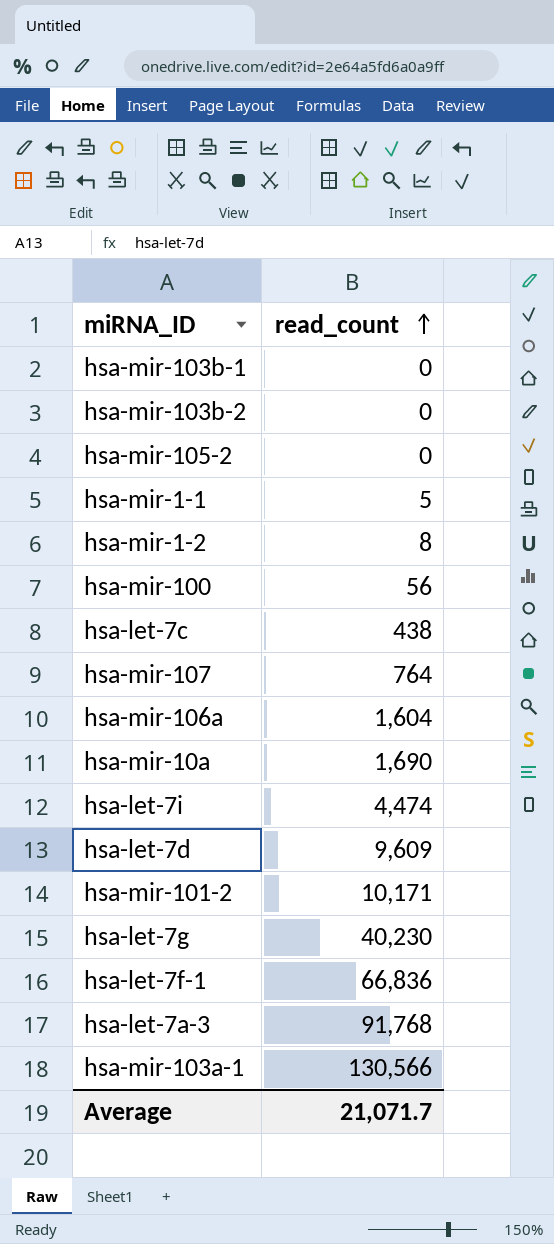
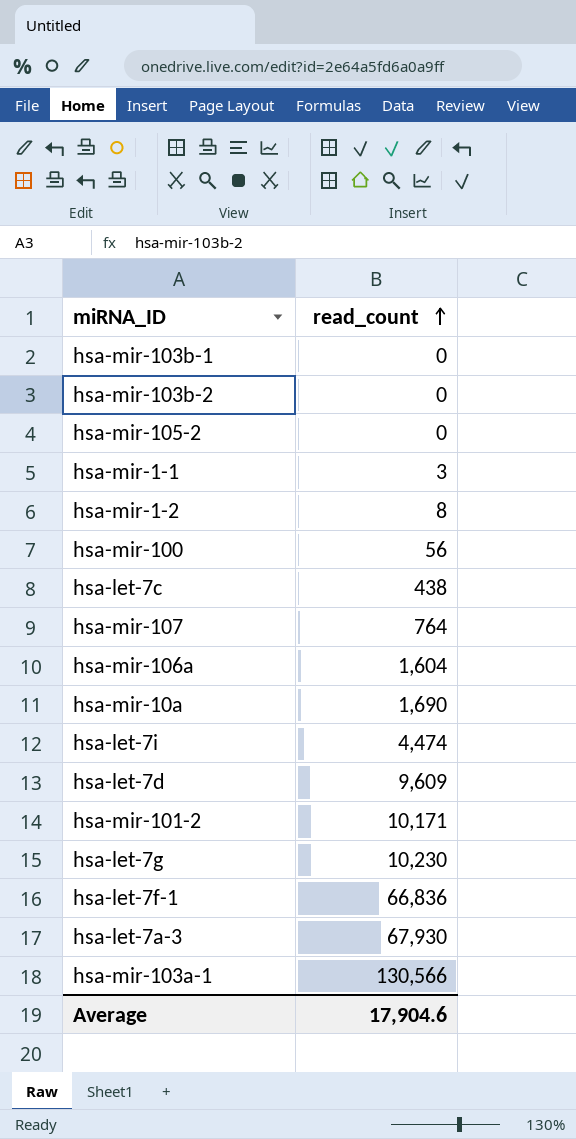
hsa-mir-1-1 | read_count: 5 -> 3
hsa-let-7g | read_count: 40,230 -> 10,230
hsa-let-7a-3 | read_count: 91,768 -> 67,930
Average | read_count: 21,071.7 -> 17,904.6

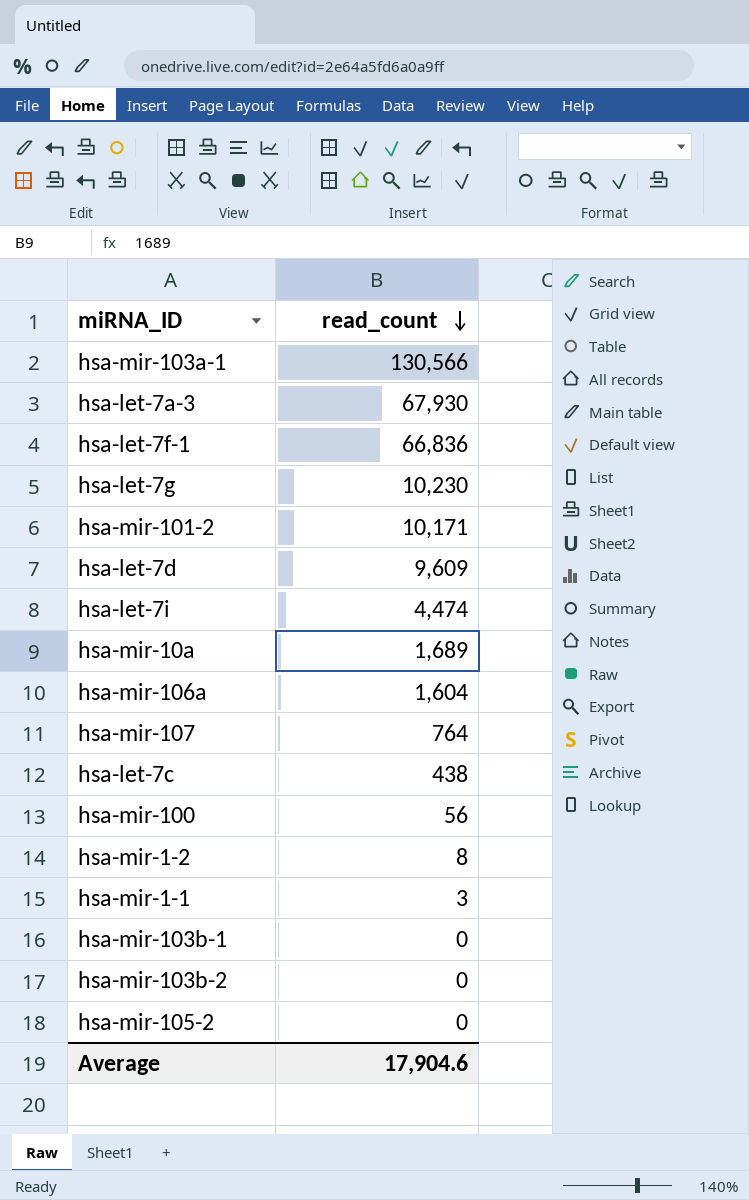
row order: read_count ascending -> read_count descending
hsa-mir-10a | read_count: 1,690 -> 1,689

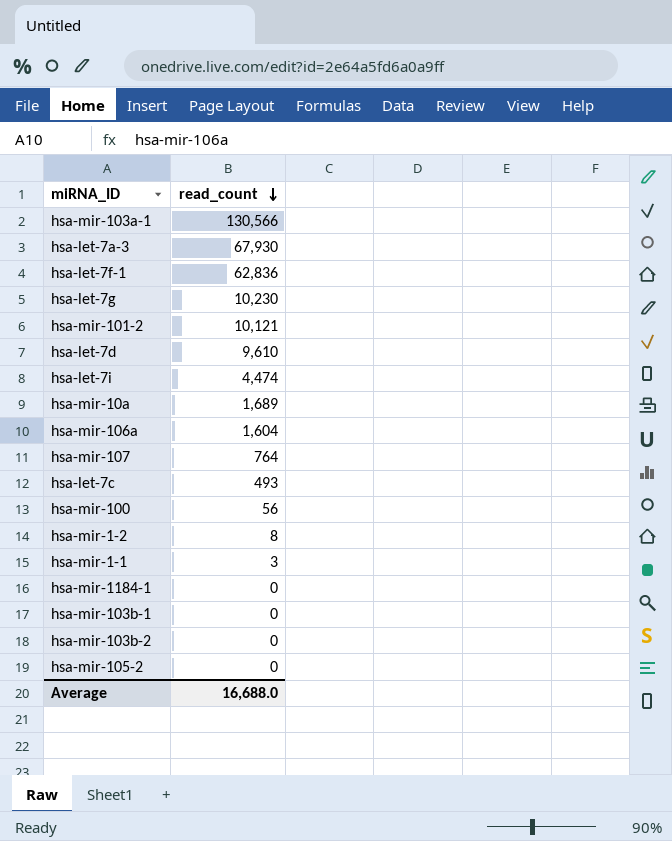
hsa-let-7f-1 | read_count: 66,836 -> 62,836
hsa-mir-101-2 | read_count: 10,171 -> 10,121
hsa-let-7d | read_count: 9,609 -> 9,610
hsa-let-7c | read_count: 438 -> 493
row hsa-mir-1184-1: none -> 0
Average | read_count: 17,904.6 -> 16,688.0

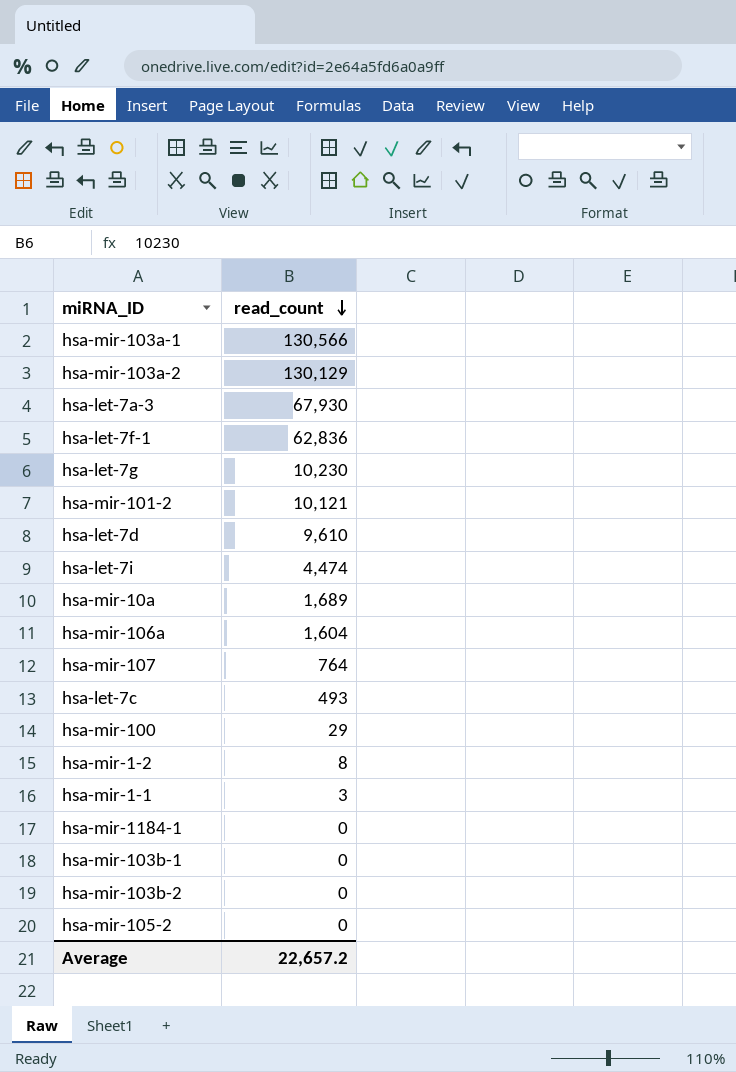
row hsa-mir-103a-2: none -> 130,129
hsa-mir-100 | read_count: 56 -> 29
Average | read_count: 16,688.0 -> 22,657.2

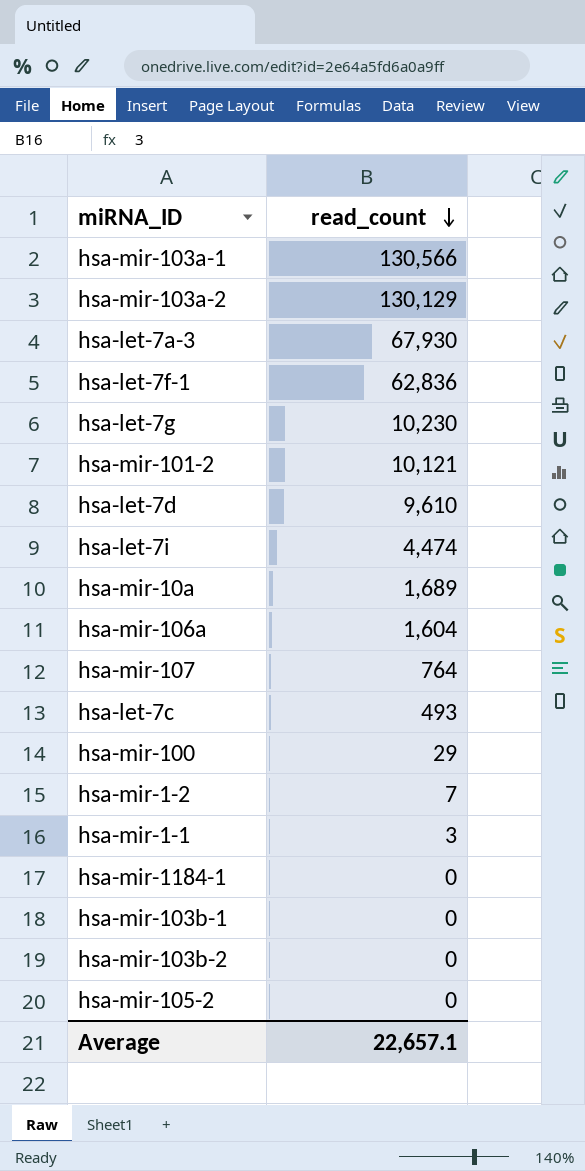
hsa-mir-1-2 | read_count: 8 -> 7
Average | read_count: 22,657.2 -> 22,657.1

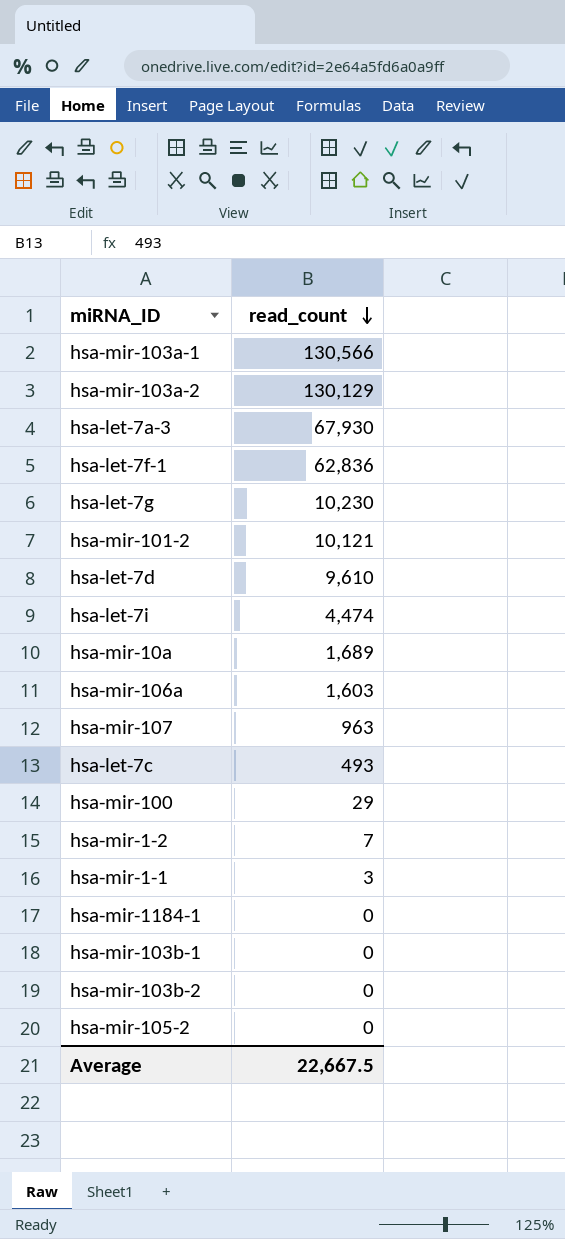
hsa-mir-106a | read_count: 1,604 -> 1,603
hsa-mir-107 | read_count: 764 -> 963
Average | read_count: 22,657.1 -> 22,667.5

